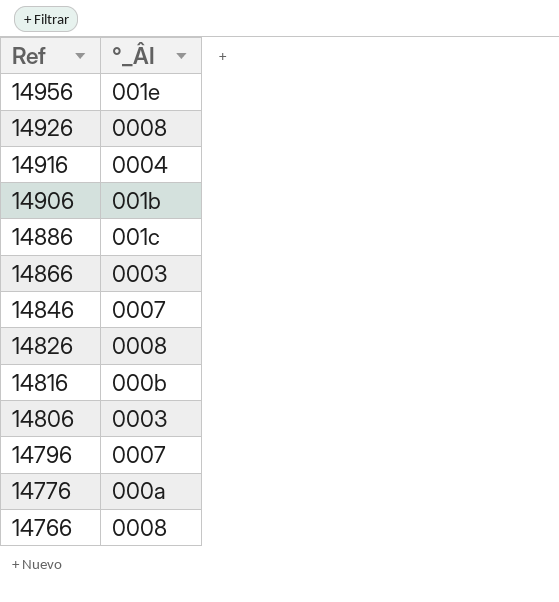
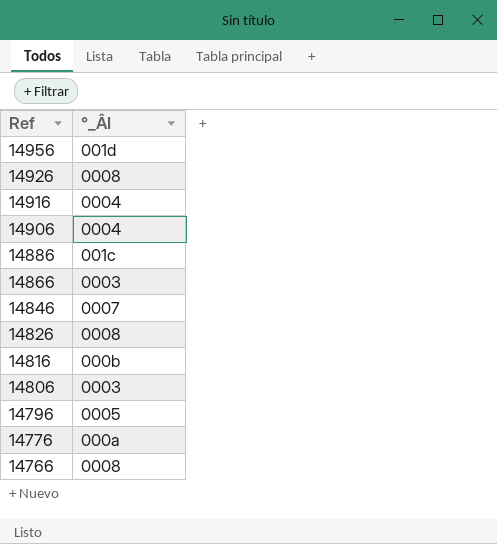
14956 | °_ÂI: 001e -> 001d
14906 | °_ÂI: 001b -> 0004
14796 | °_ÂI: 0007 -> 0005

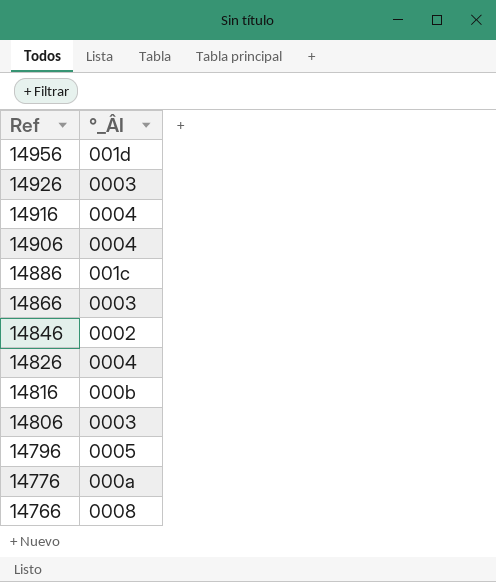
14926 | °_ÂI: 0008 -> 0003
14846 | °_ÂI: 0007 -> 0002
14826 | °_ÂI: 0008 -> 0004

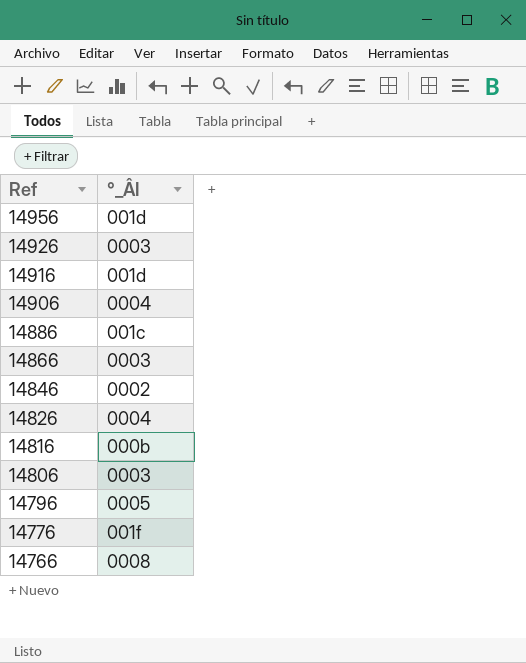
14916 | °_ÂI: 0004 -> 001d
14776 | °_ÂI: 000a -> 001f

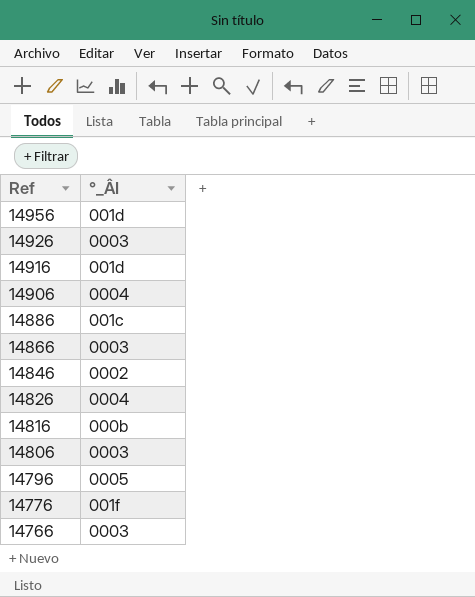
14766 | °_ÂI: 0008 -> 0003

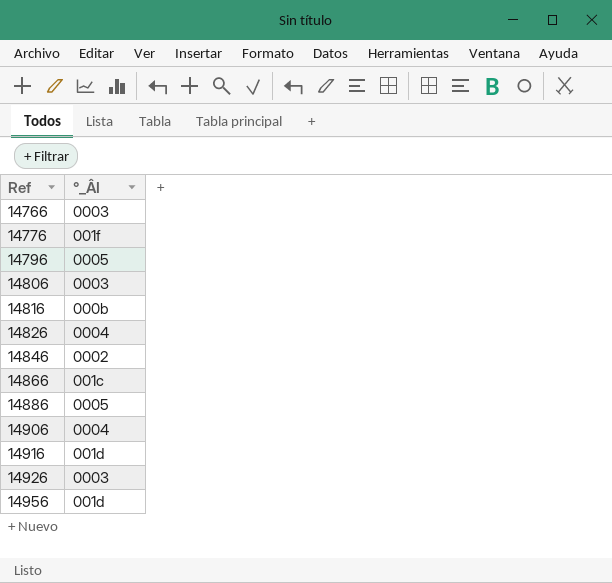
row order: Ref descending -> Ref ascending
14866 | °_ÂI: 0003 -> 001c
14886 | °_ÂI: 001c -> 0005

